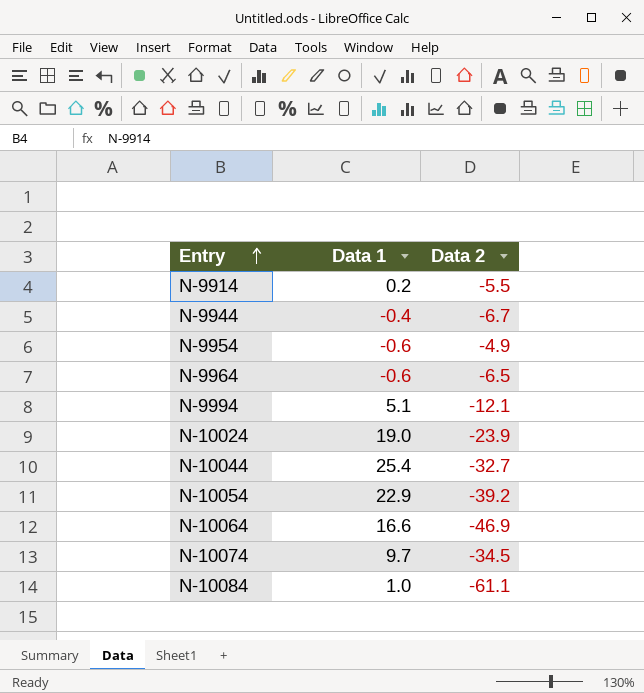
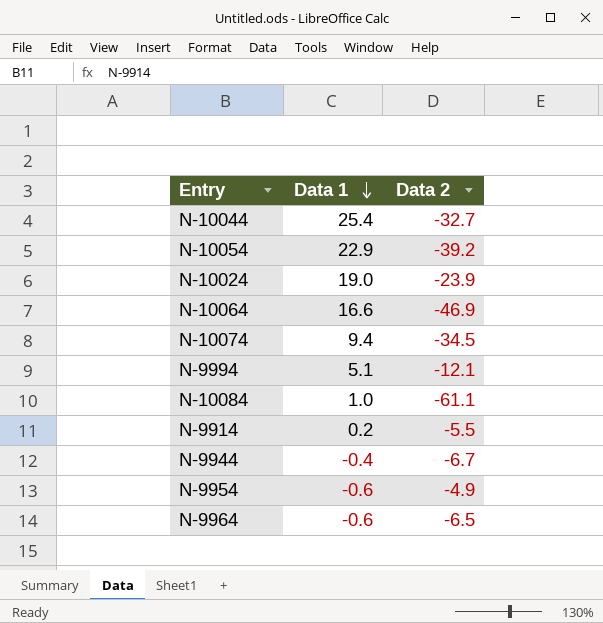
row order: Entry ascending -> Data 1 descending
N-10074 | Data 1: 9.7 -> 9.4

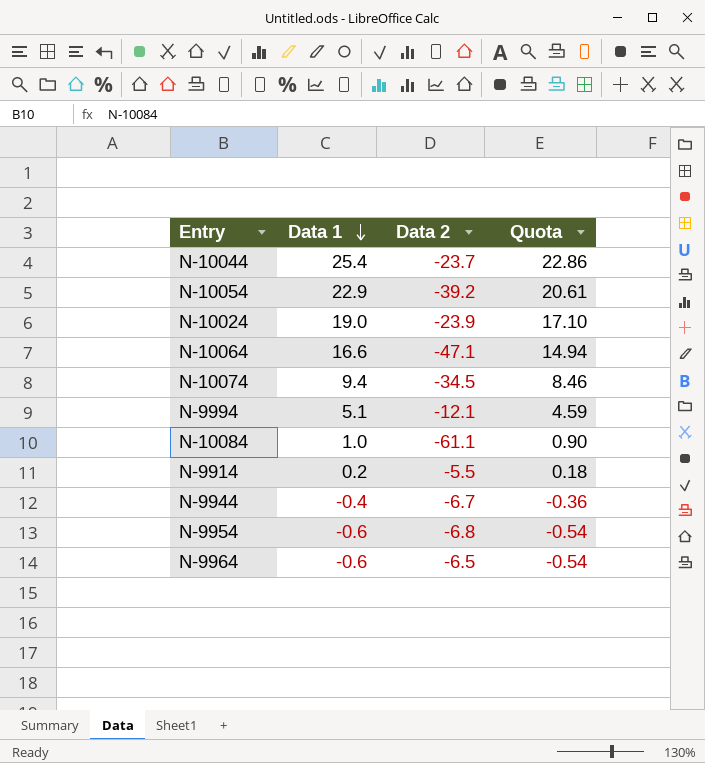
column Quota | formula: none -> [Data 1] * 0.9
N-10044 | Data 2: -32.7 -> -23.7
N-10064 | Data 2: -46.9 -> -47.1
N-9954 | Data 2: -4.9 -> -6.8

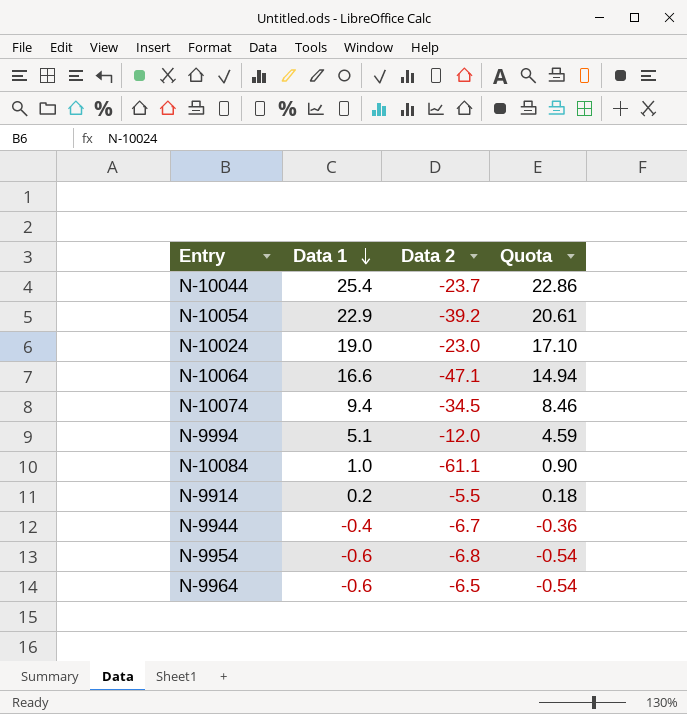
N-10024 | Data 2: -23.9 -> -23.0
N-9994 | Data 2: -12.1 -> -12.0

